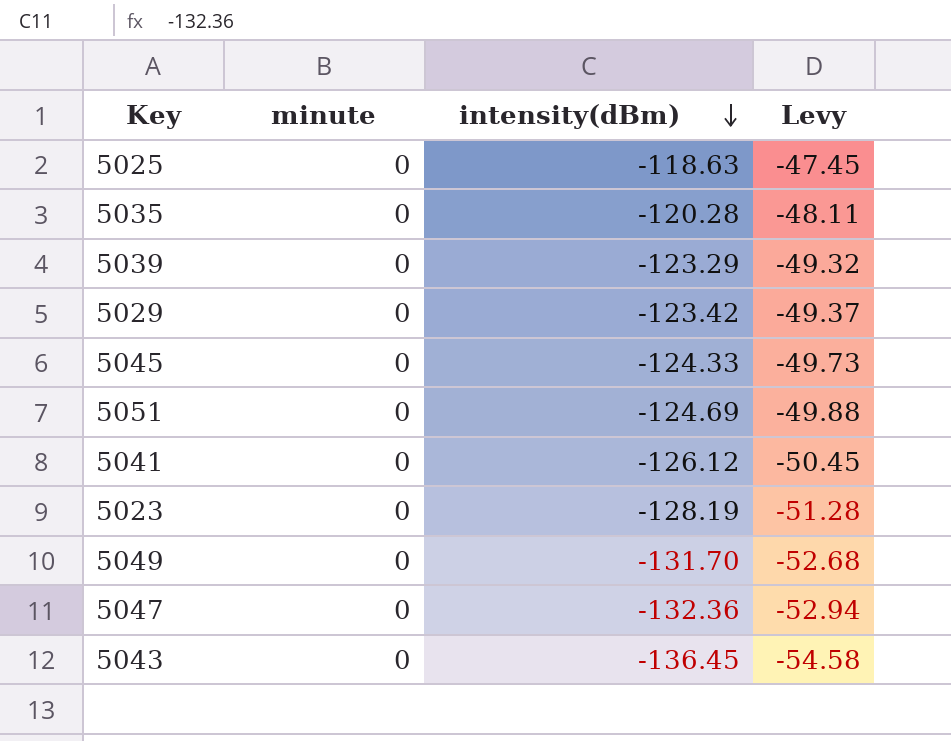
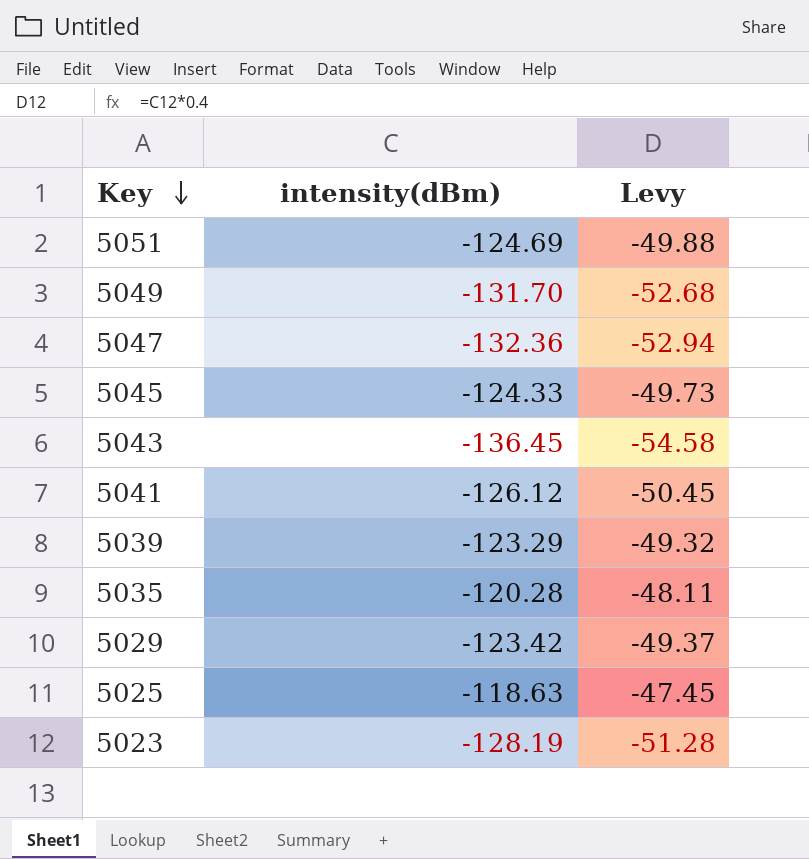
row order: intensity(dBm) descending -> Key descending
column minute | position: 2 -> none

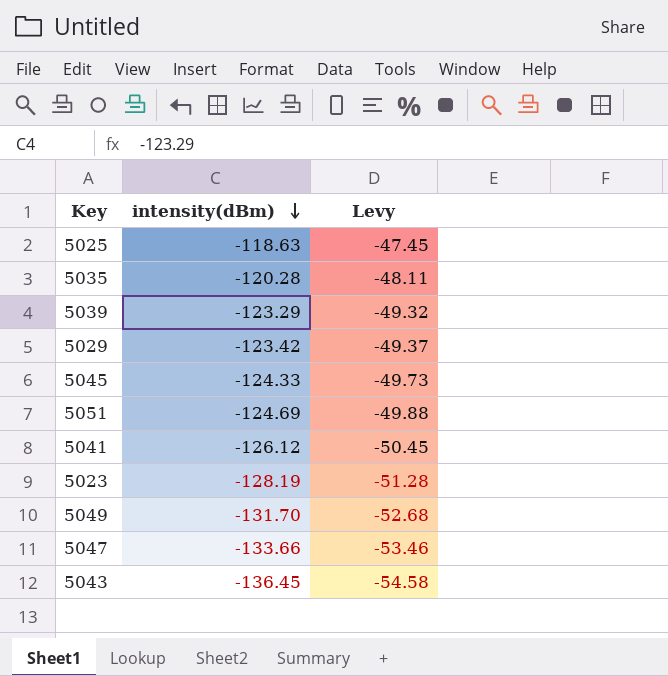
row order: Key descending -> intensity(dBm) descending
5047 | intensity(dBm): -132.36 -> -133.66
5047 | Levy: -52.94 -> -53.46

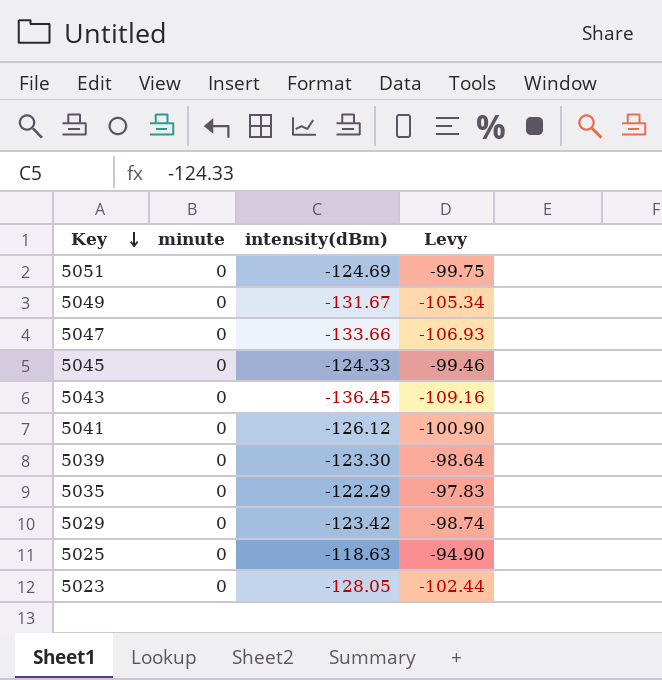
row order: intensity(dBm) descending -> Key descending
column minute | position: none -> 2
column Levy | formula: [intensity(dBm)] * 0.4 -> [intensity(dBm)] * 0.8
5049 | intensity(dBm): -131.70 -> -131.67
5039 | intensity(dBm): -123.29 -> -123.30
5035 | intensity(dBm): -120.28 -> -122.29
5023 | intensity(dBm): -128.19 -> -128.05

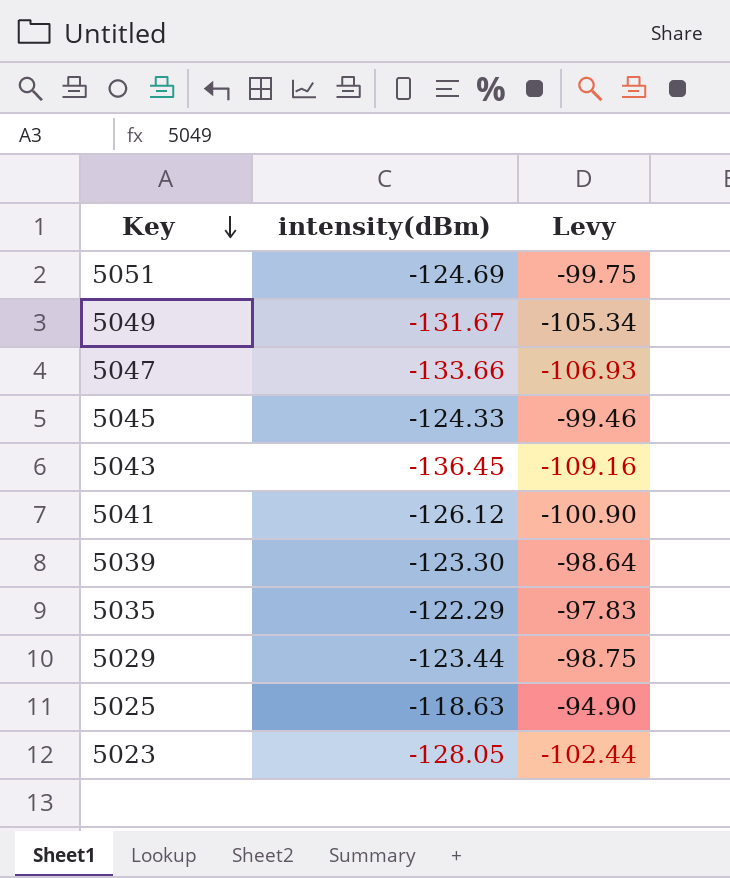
column minute | position: 2 -> none
5029 | intensity(dBm): -123.42 -> -123.44
5029 | Levy: -98.74 -> -98.75

